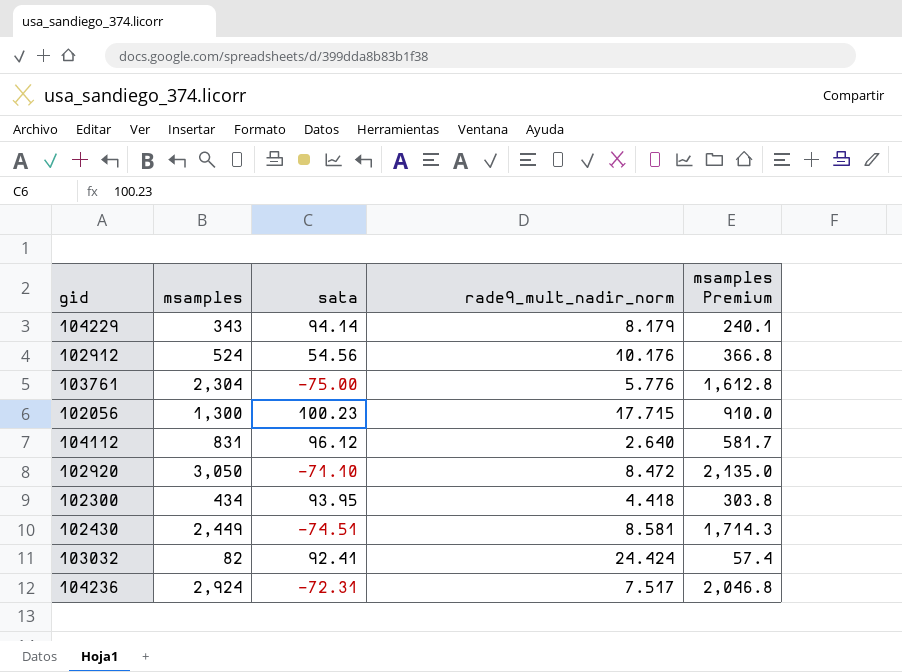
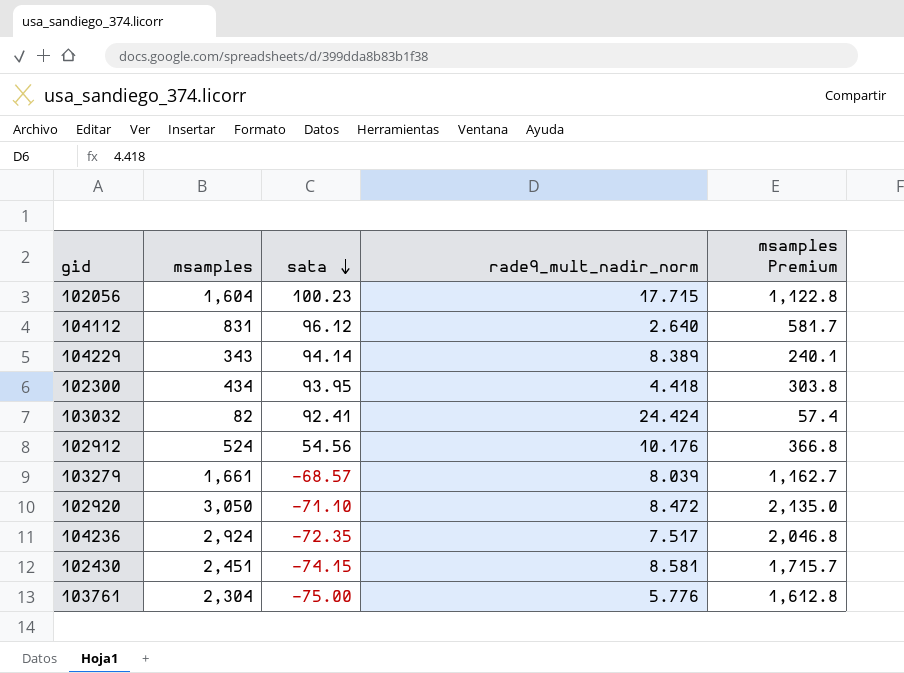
row order: none -> sata descending
102056 | msamples: 1,300 -> 1,604
102056 | msamples Premium: 910.0 -> 1,122.8
104229 | rade9_mult_nadir_norm: 8.179 -> 8.389
row 103279: none -> 1,661 | -68.57 | 8.039 | 1,162.7
104236 | sata: -72.31 -> -72.35
102430 | msamples: 2,449 -> 2,451
102430 | sata: -74.51 -> -74.15
102430 | msamples Premium: 1,714.3 -> 1,715.7

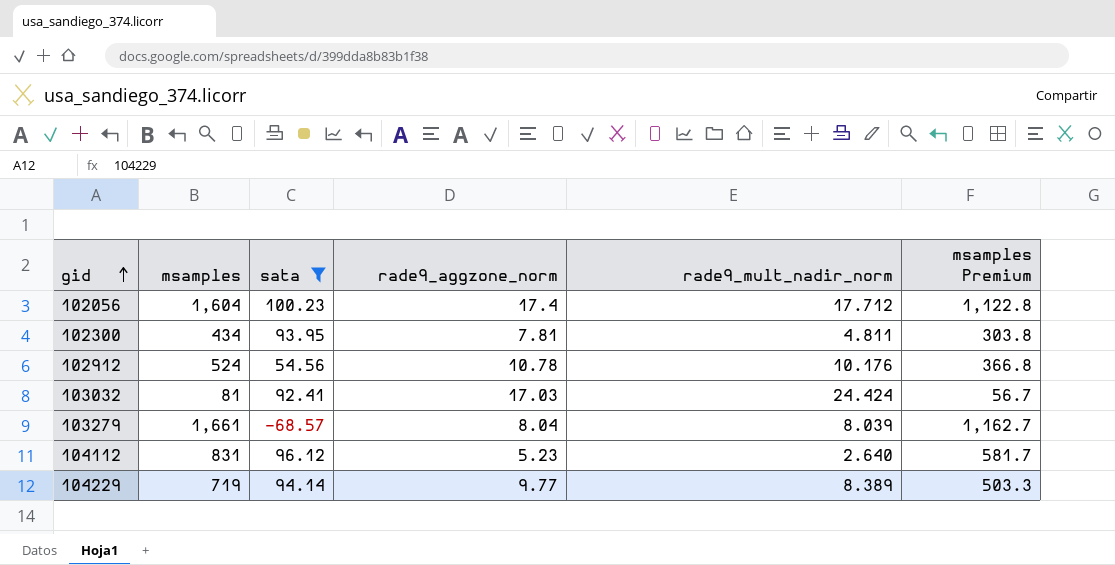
filter: none -> sata >= -68.57
row order: sata descending -> gid ascending
column rade9_aggzone_norm | position: none -> 4
102056 | rade9_mult_nadir_norm: 17.715 -> 17.712
102300 | rade9_mult_nadir_norm: 4.418 -> 4.811
103032 | msamples: 82 -> 81
103032 | msamples Premium: 57.4 -> 56.7
104229 | msamples: 343 -> 719
104229 | msamples Premium: 240.1 -> 503.3

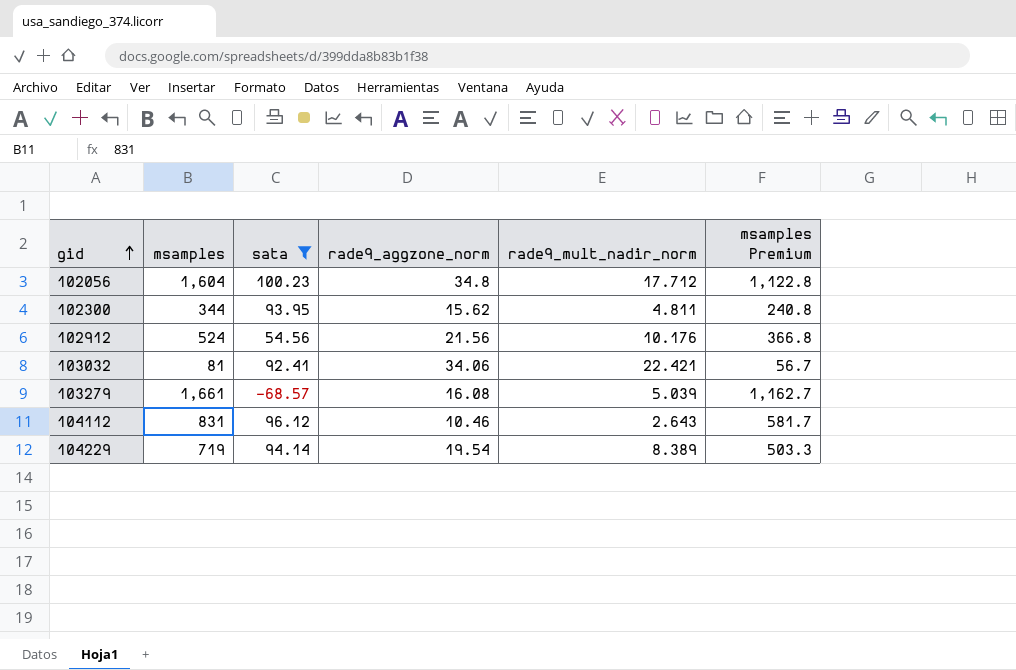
102056 | rade9_aggzone_norm: 17.4 -> 34.8
102300 | msamples: 434 -> 344
102300 | rade9_aggzone_norm: 7.81 -> 15.62
102300 | msamples Premium: 303.8 -> 240.8
102912 | rade9_aggzone_norm: 10.78 -> 21.56
103032 | rade9_aggzone_norm: 17.03 -> 34.06
103032 | rade9_mult_nadir_norm: 24.424 -> 22.421
103279 | rade9_aggzone_norm: 8.04 -> 16.08
103279 | rade9_mult_nadir_norm: 8.039 -> 5.039
104112 | rade9_aggzone_norm: 5.23 -> 10.46
104112 | rade9_mult_nadir_norm: 2.640 -> 2.643
104229 | rade9_aggzone_norm: 9.77 -> 19.54

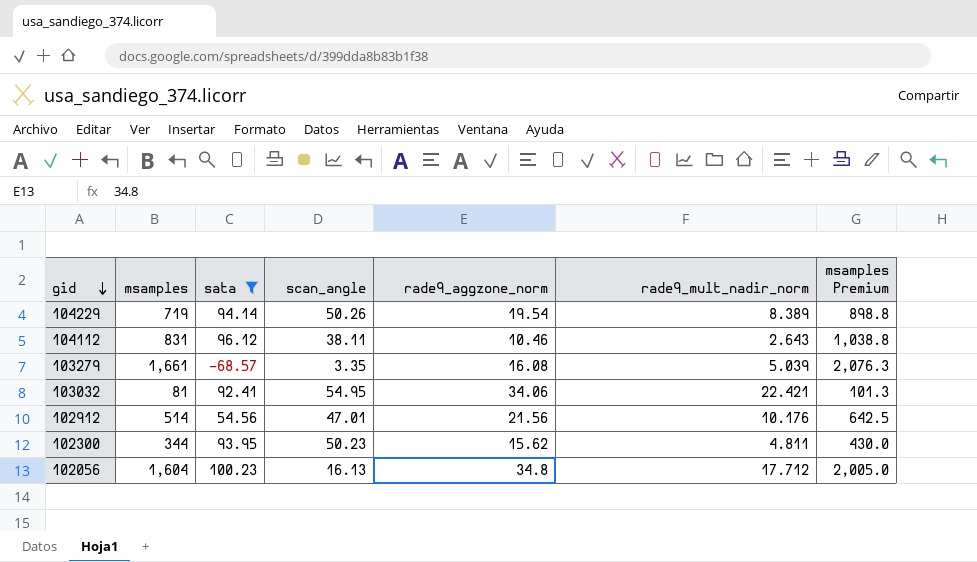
row order: gid ascending -> gid descending
column scan_angle | position: none -> 4
column msamples Premium | formula: [msamples] * 0.7 -> [msamples] * 1.25
102912 | msamples: 524 -> 514

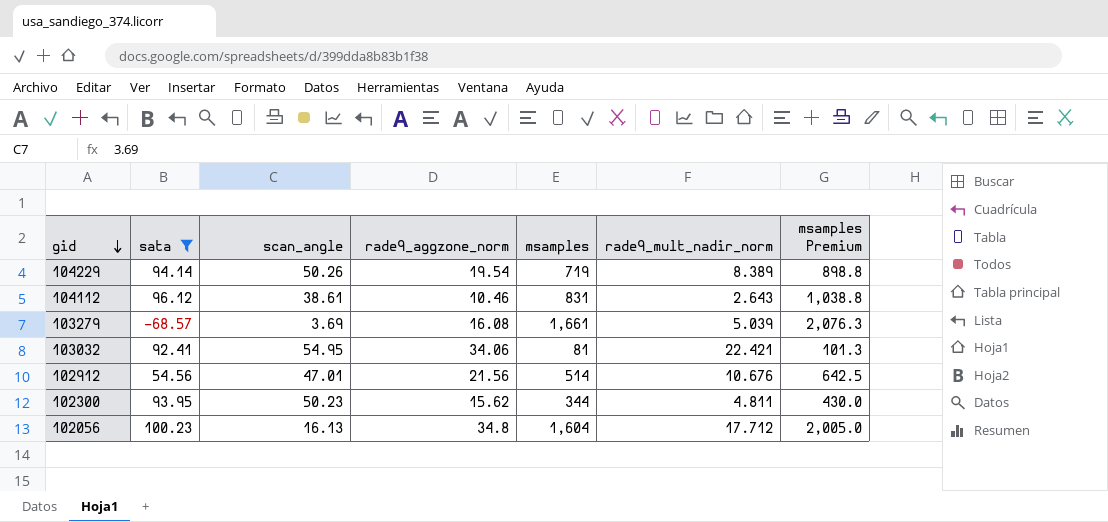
column msamples | position: 2 -> 5
104112 | scan_angle: 38.11 -> 38.61
103279 | scan_angle: 3.35 -> 3.69
102912 | rade9_mult_nadir_norm: 10.176 -> 10.676

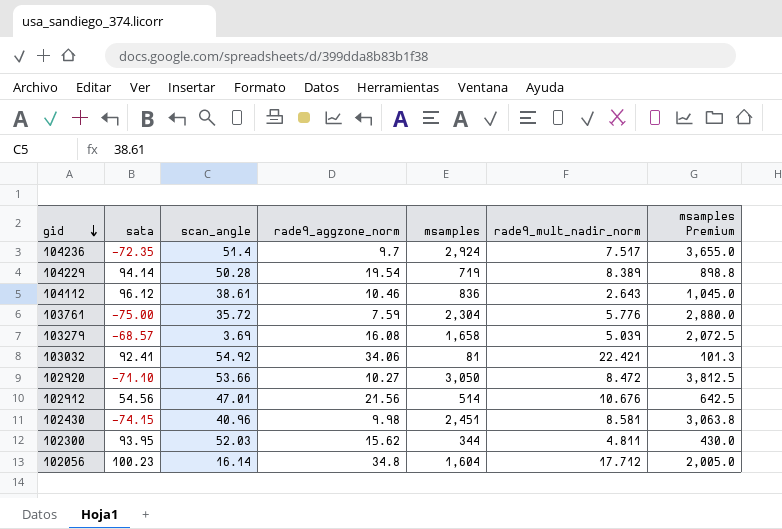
filter: sata >= -68.57 -> none
104229 | scan_angle: 50.26 -> 50.28
104112 | msamples: 831 -> 836
104112 | msamples Premium: 1,038.8 -> 1,045.0
103279 | msamples: 1,661 -> 1,658
103279 | msamples Premium: 2,076.3 -> 2,072.5
103032 | scan_angle: 54.95 -> 54.92
102300 | scan_angle: 50.23 -> 52.03
102056 | scan_angle: 16.13 -> 16.14

